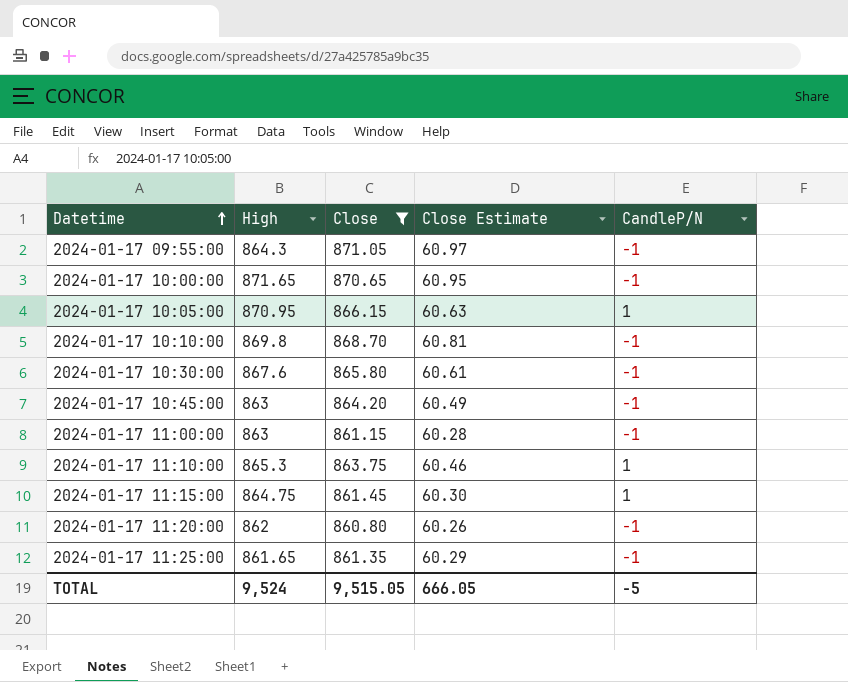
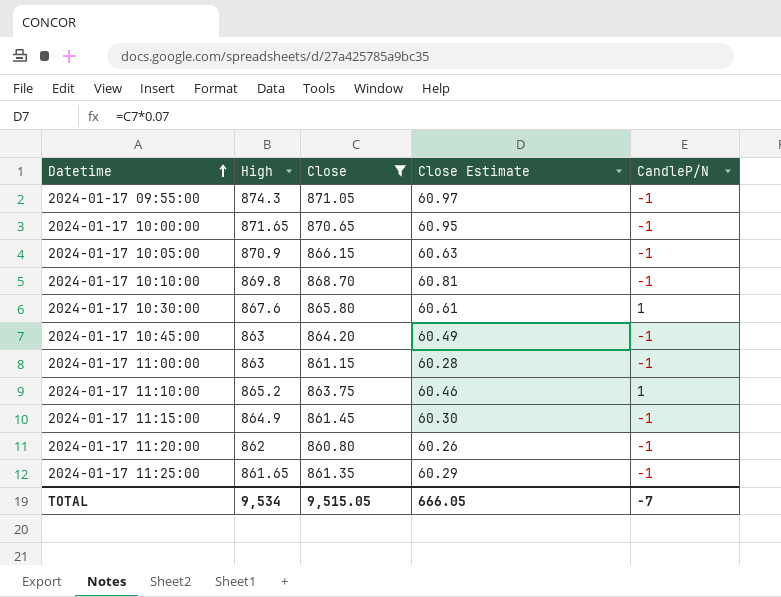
2024-01-17 09:55:00 | High: 864.3 -> 874.3
2024-01-17 10:05:00 | High: 870.95 -> 870.9
2024-01-17 10:05:00 | CandleP/N: 1 -> -1
2024-01-17 10:30:00 | CandleP/N: -1 -> 1
2024-01-17 11:10:00 | High: 865.3 -> 865.2
2024-01-17 11:15:00 | High: 864.75 -> 864.9
2024-01-17 11:15:00 | CandleP/N: 1 -> -1
TOTAL | High: 9,524 -> 9,534
TOTAL | CandleP/N: -5 -> -7

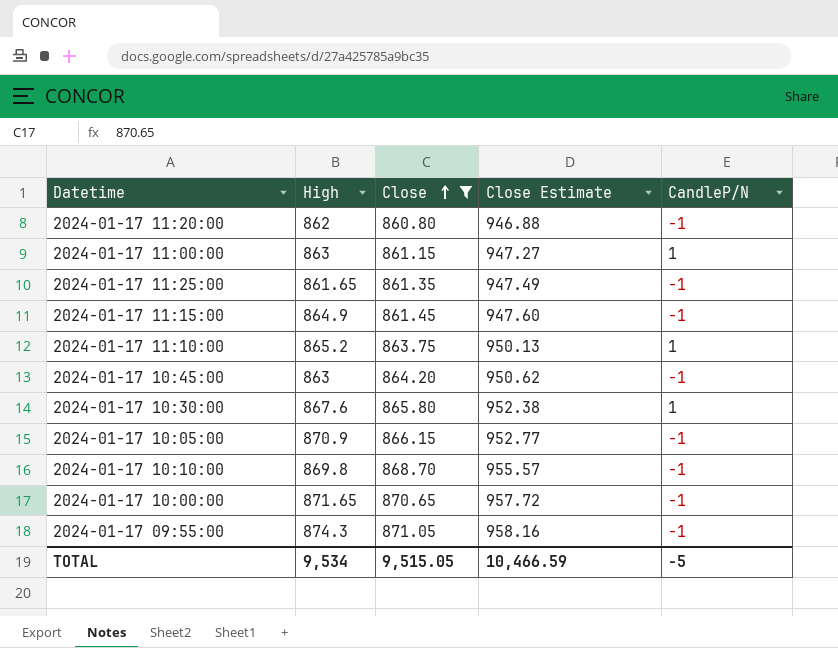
row order: Datetime ascending -> Close ascending
column Close Estimate | formula: [Close] * 0.07 -> [Close] * 1.1
2024-01-17 11:00:00 | CandleP/N: -1 -> 1
TOTAL | Close Estimate: 666.05 -> 10,466.59
TOTAL | CandleP/N: -7 -> -5

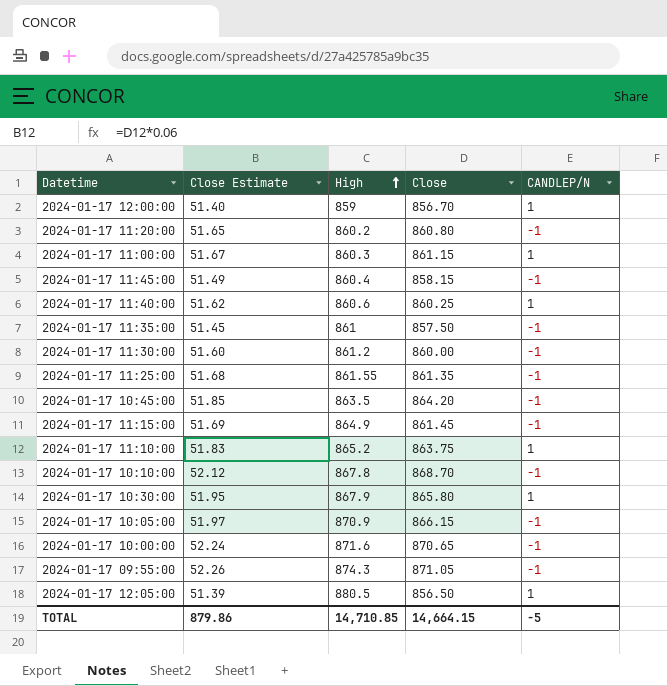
filter: Close >= 860.80 -> none
row order: Close ascending -> High ascending
column Close Estimate | formula: [Close] * 1.1 -> [Close] * 0.06
column Close Estimate | position: 4 -> 2
column name: CandleP/N -> CANDLEP/N
2024-01-17 11:20:00 | High: 862 -> 860.2
2024-01-17 11:00:00 | High: 863 -> 860.3
2024-01-17 11:25:00 | High: 861.65 -> 861.55
2024-01-17 10:45:00 | High: 863 -> 863.5
2024-01-17 10:10:00 | High: 869.8 -> 867.8
2024-01-17 10:30:00 | High: 867.6 -> 867.9
2024-01-17 10:00:00 | High: 871.65 -> 871.6
TOTAL | Close Estimate: 10,466.59 -> 879.86
TOTAL | High: 9,534 -> 14,710.85
TOTAL | Close: 9,515.05 -> 14,664.15

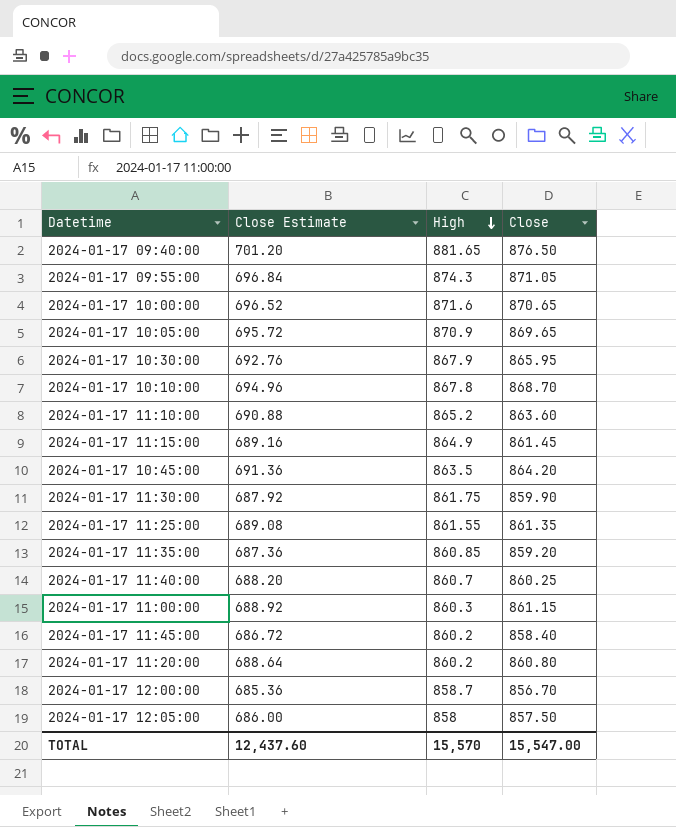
row order: High ascending -> High descending
column CANDLEP/N | position: 5 -> none
column Close Estimate | formula: [Close] * 0.06 -> [Close] * 0.8
row 2024-01-17 09:40:00: none -> 701.20 | 881.65 | 876.50
2024-01-17 10:05:00 | Close: 866.15 -> 869.65
2024-01-17 10:30:00 | Close: 865.80 -> 865.95
2024-01-17 11:10:00 | Close: 863.75 -> 863.60
2024-01-17 11:30:00 | High: 861.2 -> 861.75
2024-01-17 11:30:00 | Close: 860.00 -> 859.90
2024-01-17 11:35:00 | High: 861 -> 860.85
2024-01-17 11:35:00 | Close: 857.50 -> 859.20
2024-01-17 11:40:00 | High: 860.6 -> 860.7
2024-01-17 11:45:00 | High: 860.4 -> 860.2
2024-01-17 11:45:00 | Close: 858.15 -> 858.40
2024-01-17 12:00:00 | High: 859 -> 858.7
2024-01-17 12:05:00 | High: 880.5 -> 858
2024-01-17 12:05:00 | Close: 856.50 -> 857.50
TOTAL | Close Estimate: 879.86 -> 12,437.60
TOTAL | High: 14,710.85 -> 15,570
TOTAL | Close: 14,664.15 -> 15,547.00

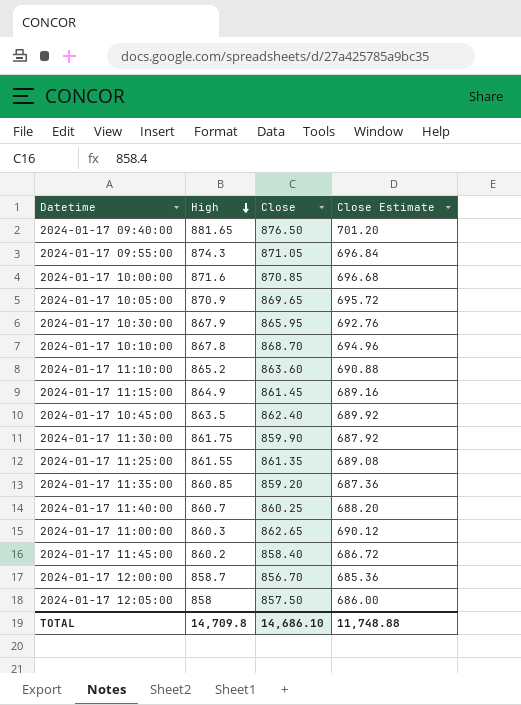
column Close Estimate | position: 2 -> 4
row 2024-01-17 11:20:00: 688.64 | 860.2 | 860.80 -> none
2024-01-17 10:00:00 | Close: 870.65 -> 870.85
2024-01-17 10:00:00 | Close Estimate: 696.52 -> 696.68
2024-01-17 10:45:00 | Close: 864.20 -> 862.40
2024-01-17 10:45:00 | Close Estimate: 691.36 -> 689.92
2024-01-17 11:00:00 | Close: 861.15 -> 862.65
2024-01-17 11:00:00 | Close Estimate: 688.92 -> 690.12
TOTAL | High: 15,570 -> 14,709.8
TOTAL | Close: 15,547.00 -> 14,686.10
TOTAL | Close Estimate: 12,437.60 -> 11,748.88

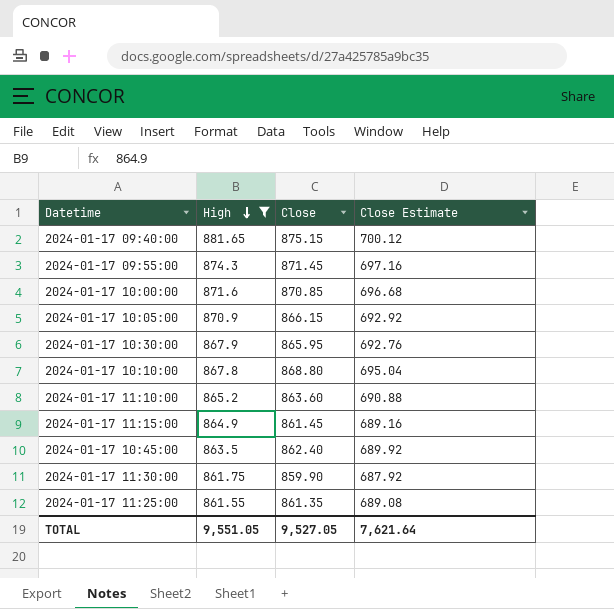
filter: none -> High >= 861.55
2024-01-17 09:40:00 | Close: 876.50 -> 875.15
2024-01-17 09:40:00 | Close Estimate: 701.20 -> 700.12
2024-01-17 09:55:00 | Close: 871.05 -> 871.45
2024-01-17 09:55:00 | Close Estimate: 696.84 -> 697.16
2024-01-17 10:05:00 | Close: 869.65 -> 866.15
2024-01-17 10:05:00 | Close Estimate: 695.72 -> 692.92
2024-01-17 10:10:00 | Close: 868.70 -> 868.80
2024-01-17 10:10:00 | Close Estimate: 694.96 -> 695.04
TOTAL | High: 14,709.8 -> 9,551.05
TOTAL | Close: 14,686.10 -> 9,527.05
TOTAL | Close Estimate: 11,748.88 -> 7,621.64

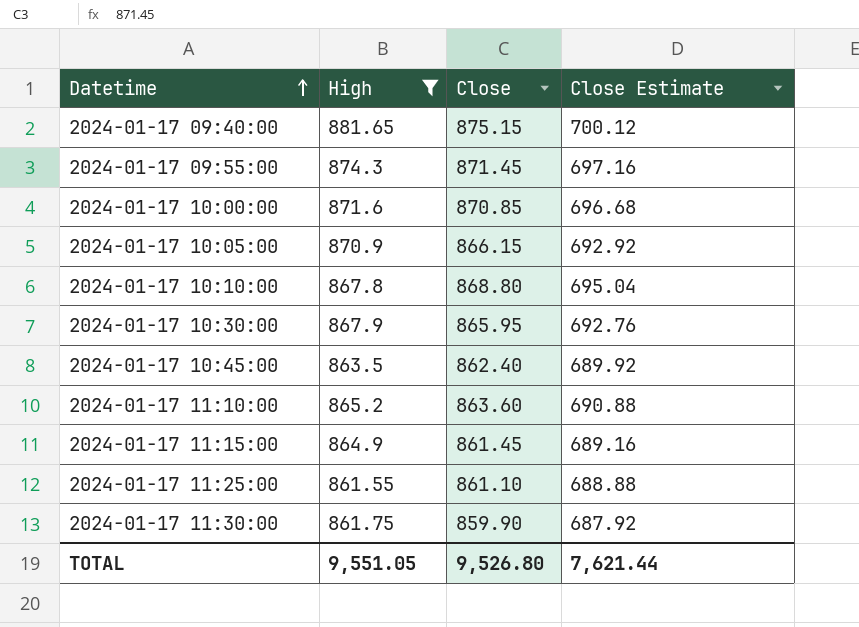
row order: High descending -> Datetime ascending
2024-01-17 11:25:00 | Close: 861.35 -> 861.10
2024-01-17 11:25:00 | Close Estimate: 689.08 -> 688.88
TOTAL | Close: 9,527.05 -> 9,526.80
TOTAL | Close Estimate: 7,621.64 -> 7,621.44

